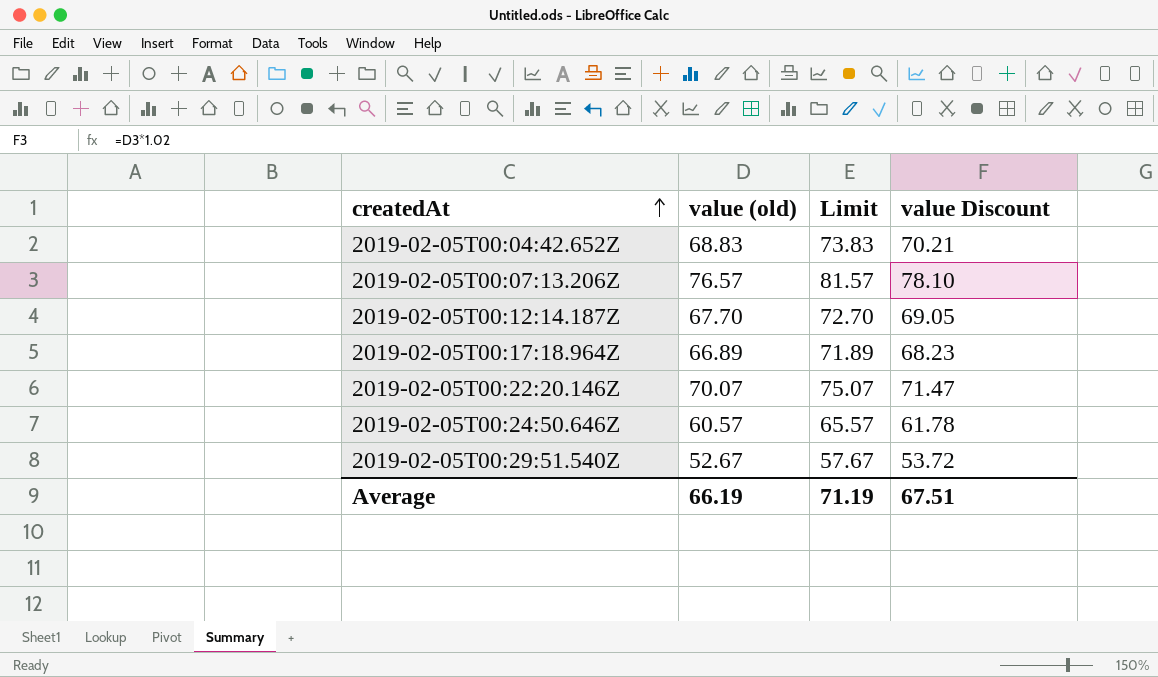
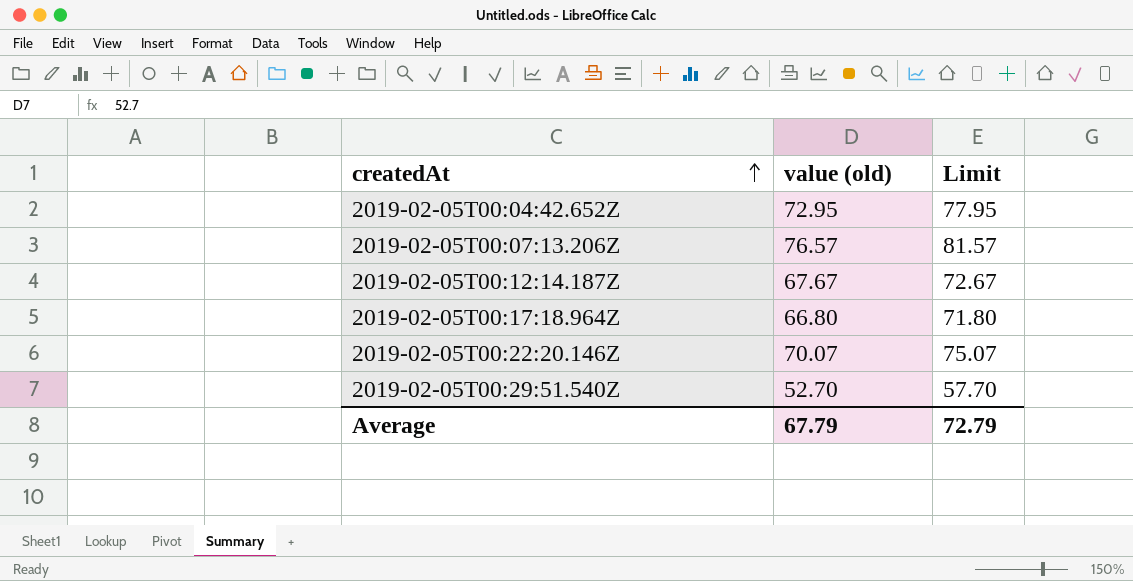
column value Discount | formula: [value (old)] * 1.02 -> none
row 2019-02-05T00:24:50.646Z: 60.57 | 65.57 | 61.78 -> none
2019-02-05T00:04:42.652Z | value (old): 68.83 -> 72.95
2019-02-05T00:04:42.652Z | Limit: 73.83 -> 77.95
2019-02-05T00:12:14.187Z | value (old): 67.70 -> 67.67
2019-02-05T00:12:14.187Z | Limit: 72.70 -> 72.67
2019-02-05T00:17:18.964Z | value (old): 66.89 -> 66.80
2019-02-05T00:17:18.964Z | Limit: 71.89 -> 71.80
2019-02-05T00:29:51.540Z | value (old): 52.67 -> 52.70
2019-02-05T00:29:51.540Z | Limit: 57.67 -> 57.70
Average | value (old): 66.19 -> 67.79
Average | Limit: 71.19 -> 72.79

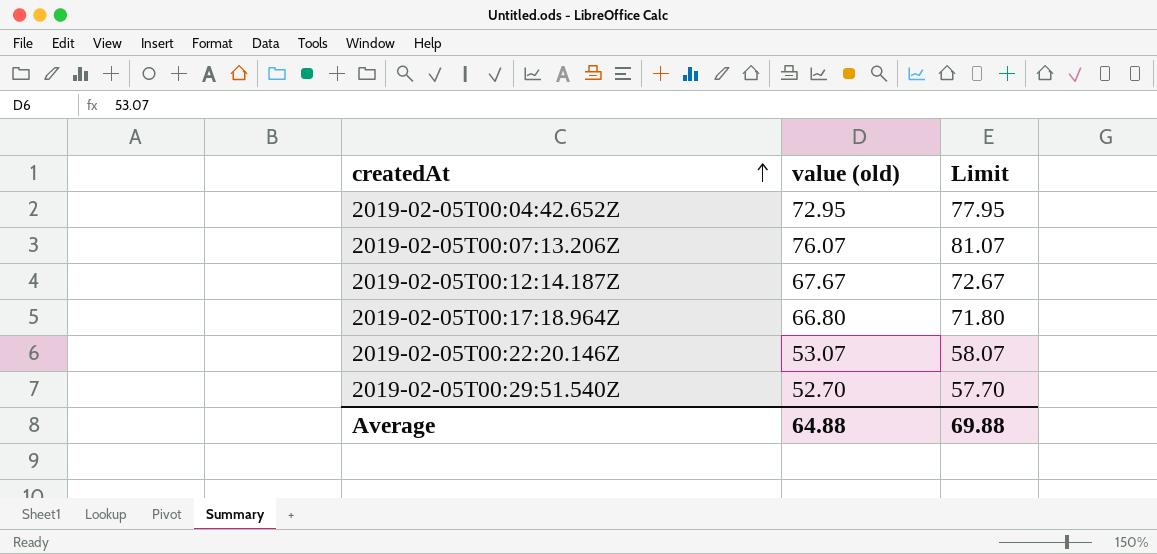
2019-02-05T00:07:13.206Z | value (old): 76.57 -> 76.07
2019-02-05T00:07:13.206Z | Limit: 81.57 -> 81.07
2019-02-05T00:22:20.146Z | value (old): 70.07 -> 53.07
2019-02-05T00:22:20.146Z | Limit: 75.07 -> 58.07
Average | value (old): 67.79 -> 64.88
Average | Limit: 72.79 -> 69.88

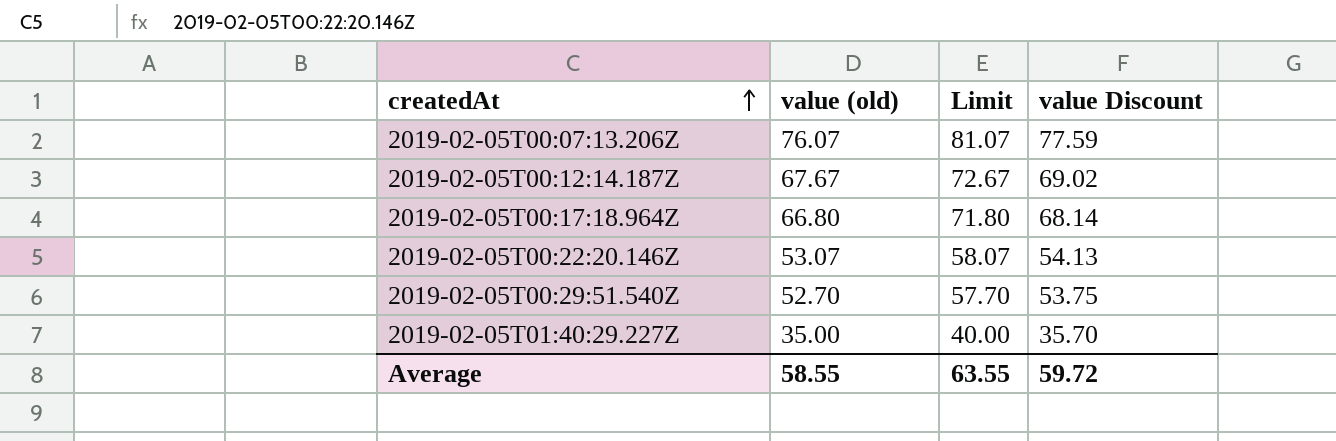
column value Discount | formula: none -> [value (old)] * 1.02
row 2019-02-05T00:04:42.652Z: 72.95 | 77.95 -> none
row 2019-02-05T01:40:29.227Z: none -> 35.00 | 40.00 | 35.70
Average | value (old): 64.88 -> 58.55
Average | Limit: 69.88 -> 63.55

